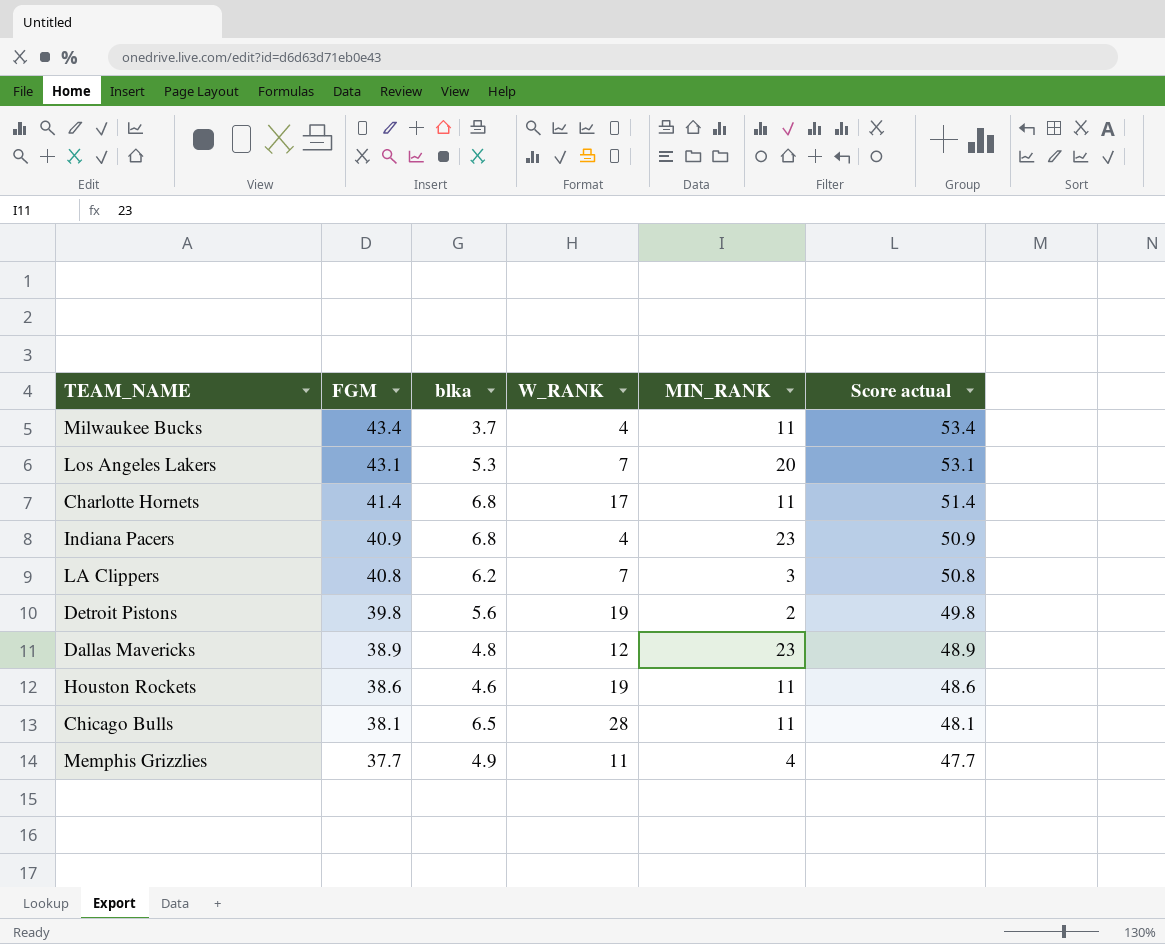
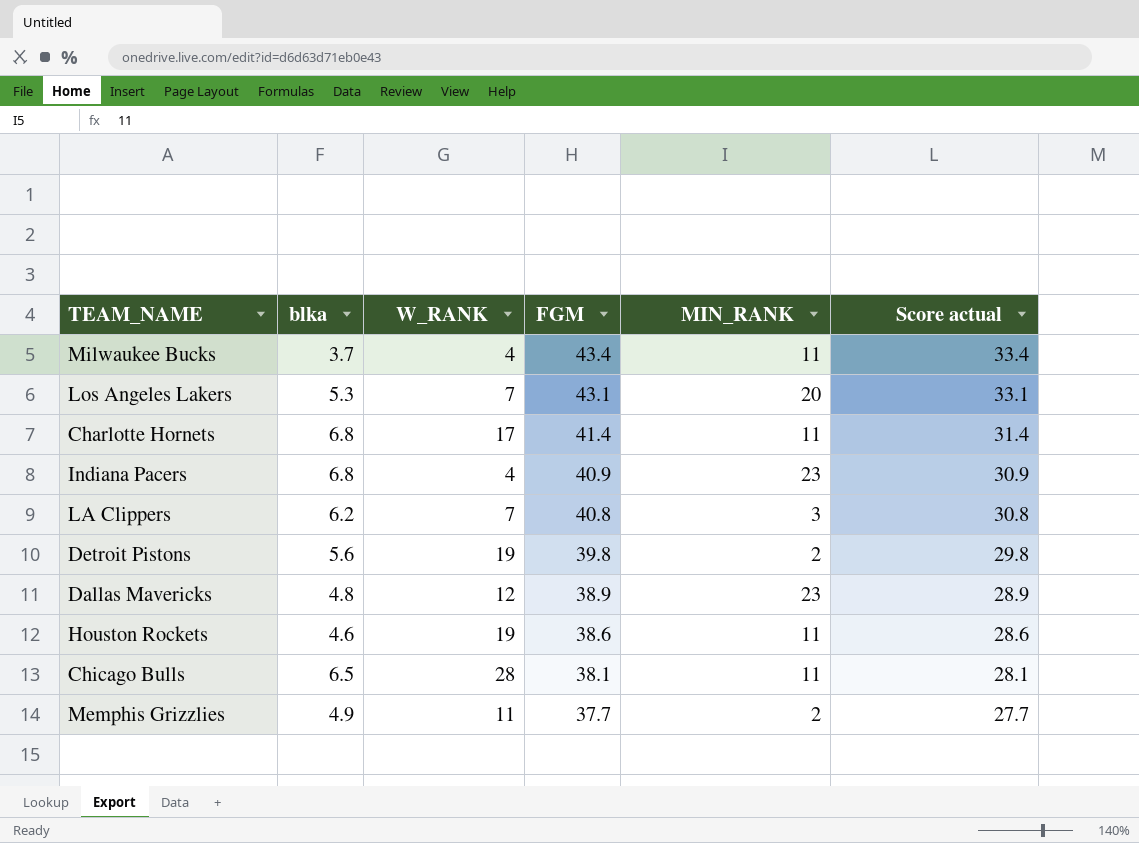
column FGM | position: 2 -> 4
column Score actual | formula: [FGM] + 10 -> [FGM] - 10
Memphis Grizzlies | MIN_RANK: 4 -> 2

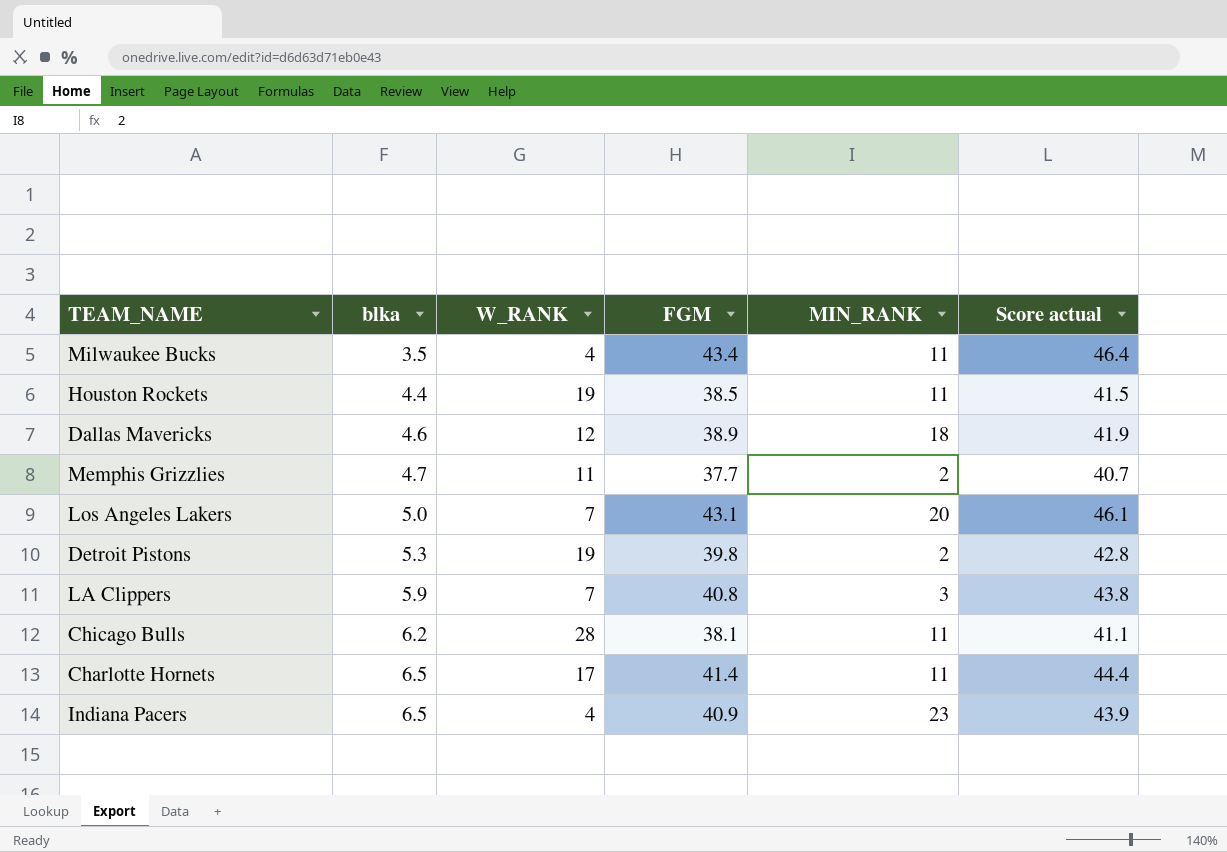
row order: FGM descending -> blka ascending
column Score actual | formula: [FGM] - 10 -> [FGM] + 3
Milwaukee Bucks | blka: 3.7 -> 3.5
Houston Rockets | blka: 4.6 -> 4.4
Houston Rockets | FGM: 38.6 -> 38.5
Dallas Mavericks | blka: 4.8 -> 4.6
Dallas Mavericks | MIN_RANK: 23 -> 18
Memphis Grizzlies | blka: 4.9 -> 4.7
Los Angeles Lakers | blka: 5.3 -> 5.0
Detroit Pistons | blka: 5.6 -> 5.3
LA Clippers | blka: 6.2 -> 5.9
Chicago Bulls | blka: 6.5 -> 6.2
Charlotte Hornets | blka: 6.8 -> 6.5
Indiana Pacers | blka: 6.8 -> 6.5

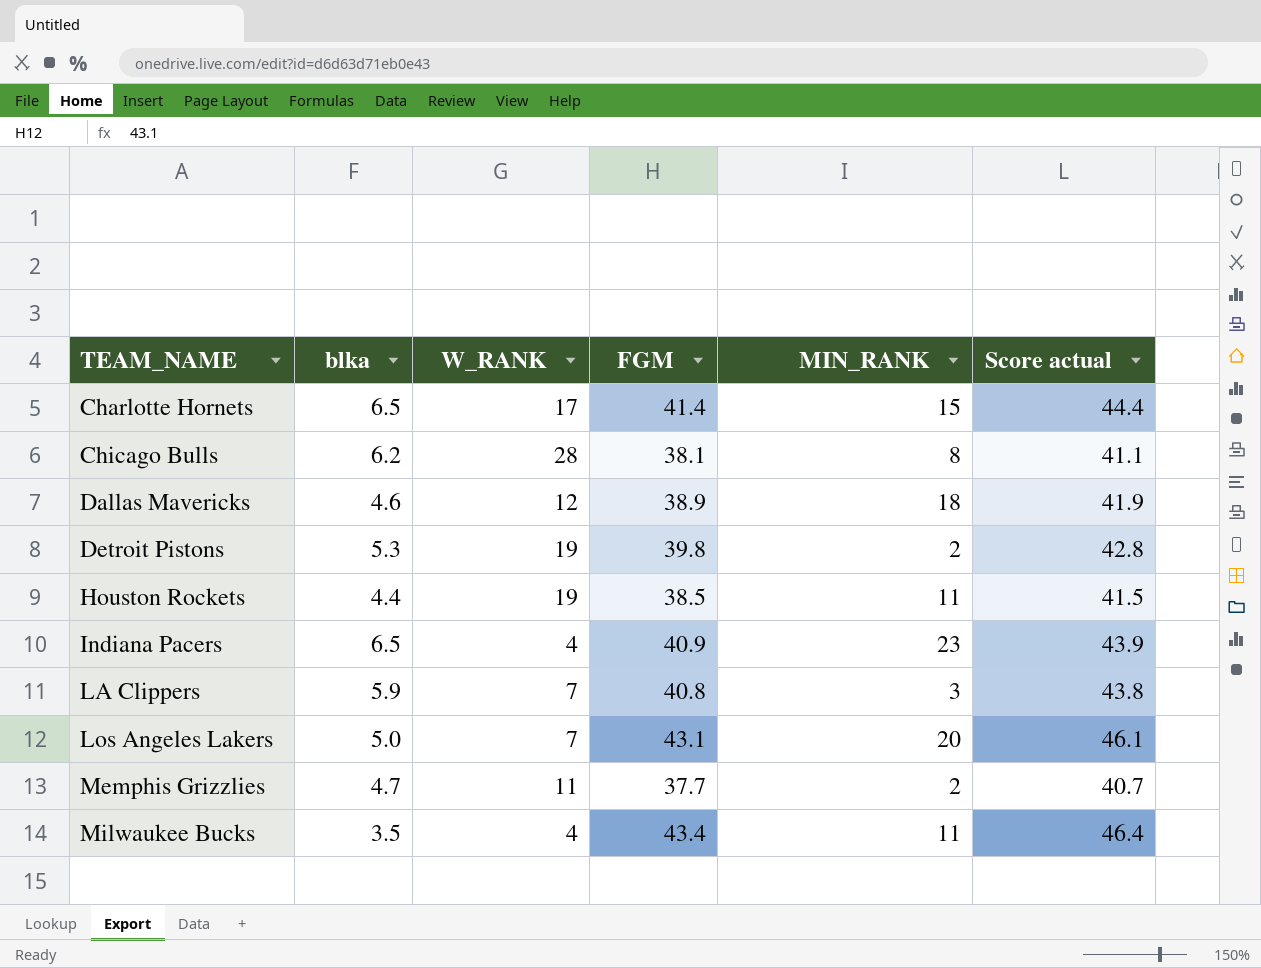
row order: blka ascending -> TEAM_NAME ascending
Charlotte Hornets | MIN_RANK: 11 -> 15
Chicago Bulls | MIN_RANK: 11 -> 8

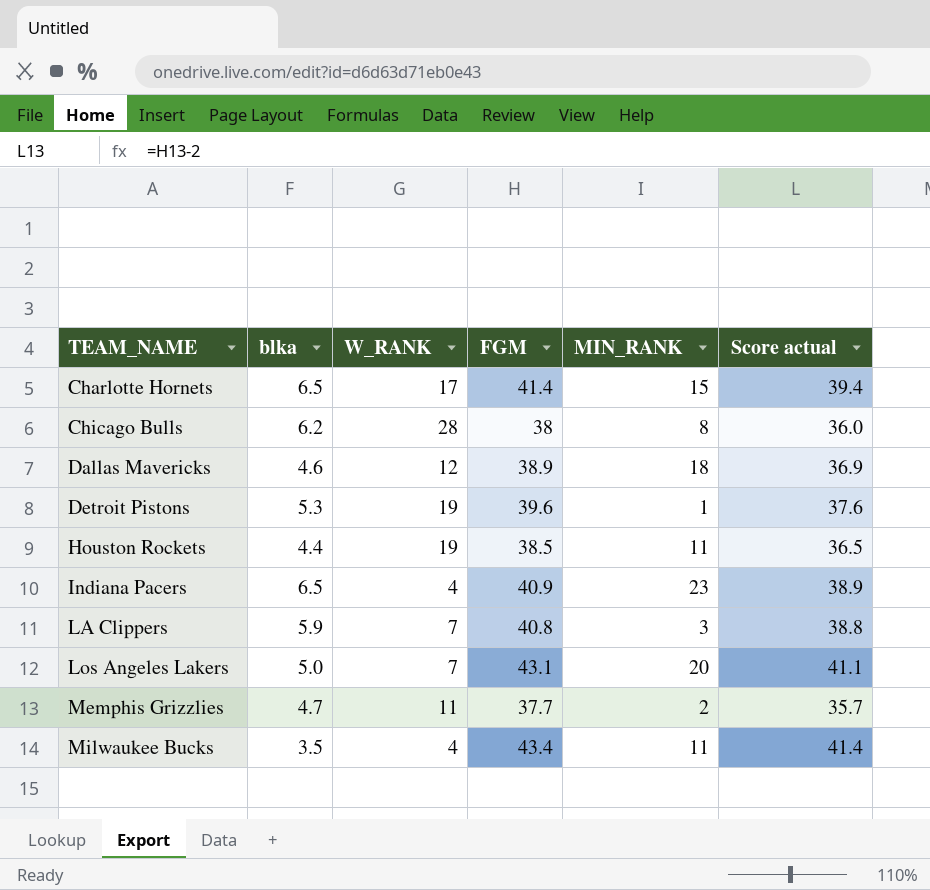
column Score actual | formula: [FGM] + 3 -> [FGM] - 2
Chicago Bulls | FGM: 38.1 -> 38
Detroit Pistons | FGM: 39.8 -> 39.6
Detroit Pistons | MIN_RANK: 2 -> 1

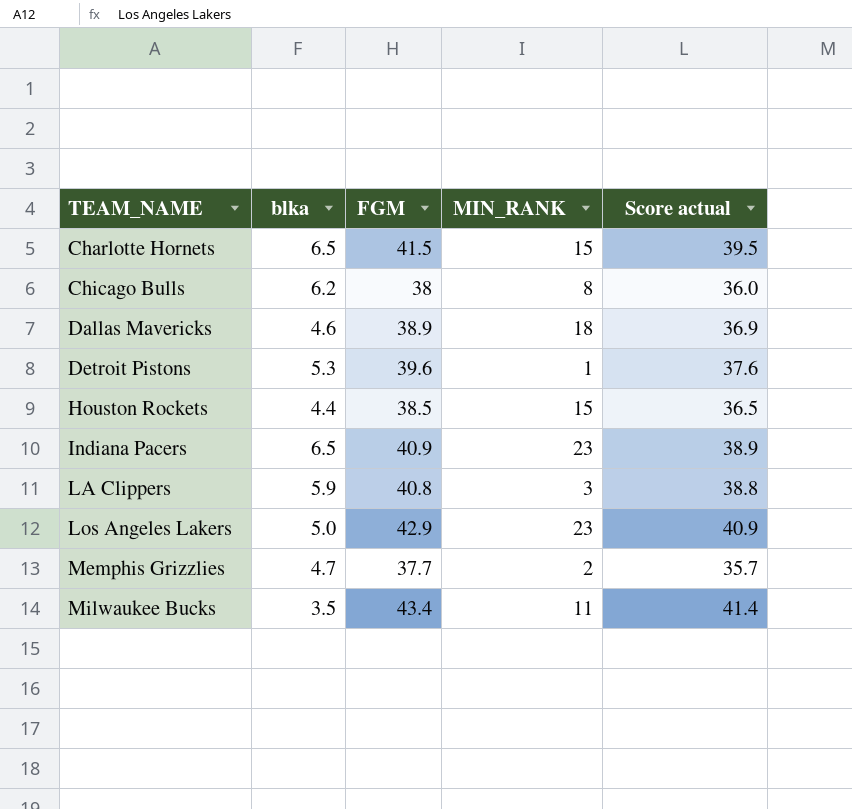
column W_RANK | position: 3 -> none
Charlotte Hornets | FGM: 41.4 -> 41.5
Charlotte Hornets | Score actual: 39.4 -> 39.5
Houston Rockets | MIN_RANK: 11 -> 15
Los Angeles Lakers | FGM: 43.1 -> 42.9
Los Angeles Lakers | MIN_RANK: 20 -> 23
Los Angeles Lakers | Score actual: 41.1 -> 40.9

